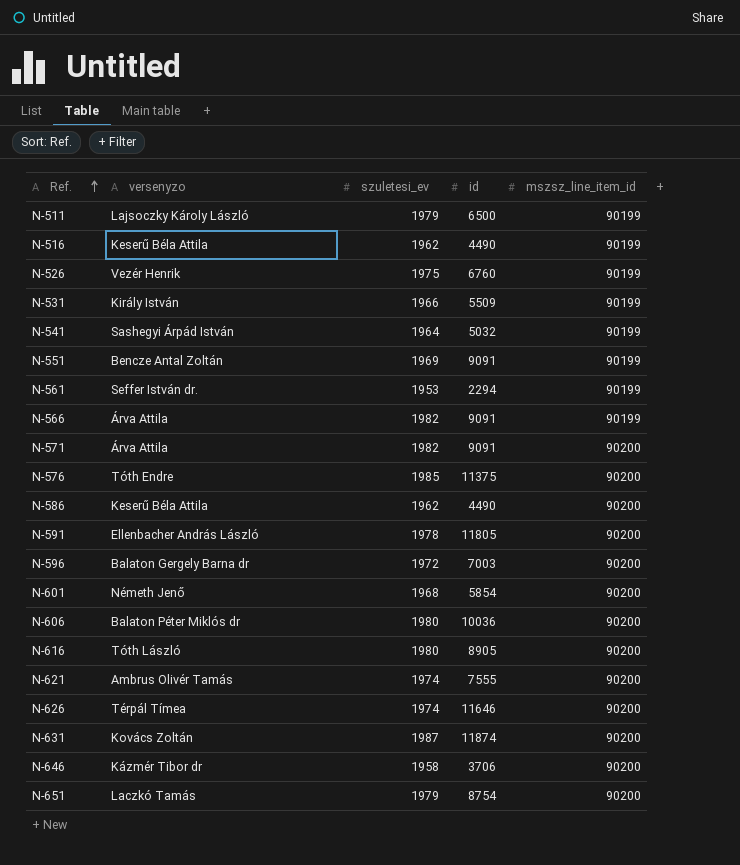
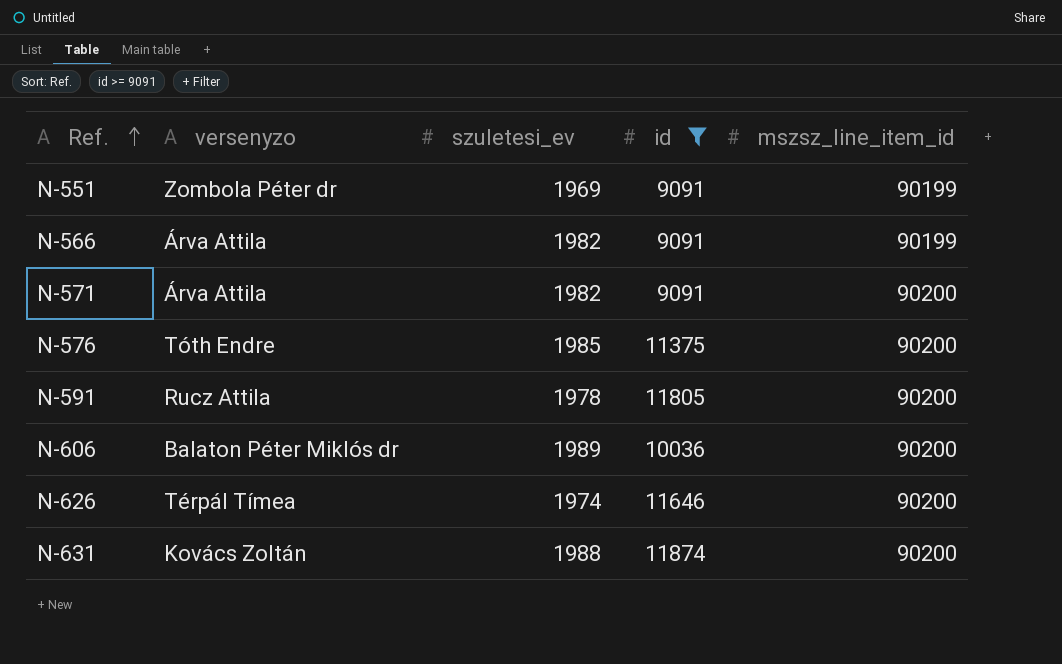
filter: none -> id >= 9091
N-551 | versenyzo: Bencze Antal Zoltán -> Zombola Péter dr
N-591 | versenyzo: Ellenbacher András László -> Rucz Attila
N-606 | szuletesi_ev: 1980 -> 1989
N-631 | szuletesi_ev: 1987 -> 1988

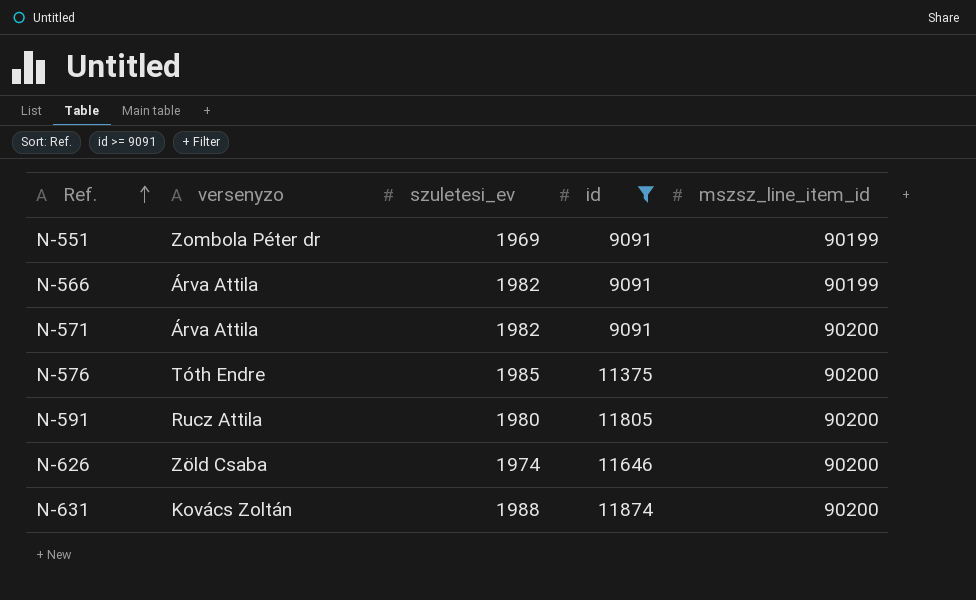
row N-606: Balaton Péter Miklós dr | 1989 | 10036 | 90200 -> none
N-591 | szuletesi_ev: 1978 -> 1980
N-626 | versenyzo: Térpál Tímea -> Zöld Csaba

